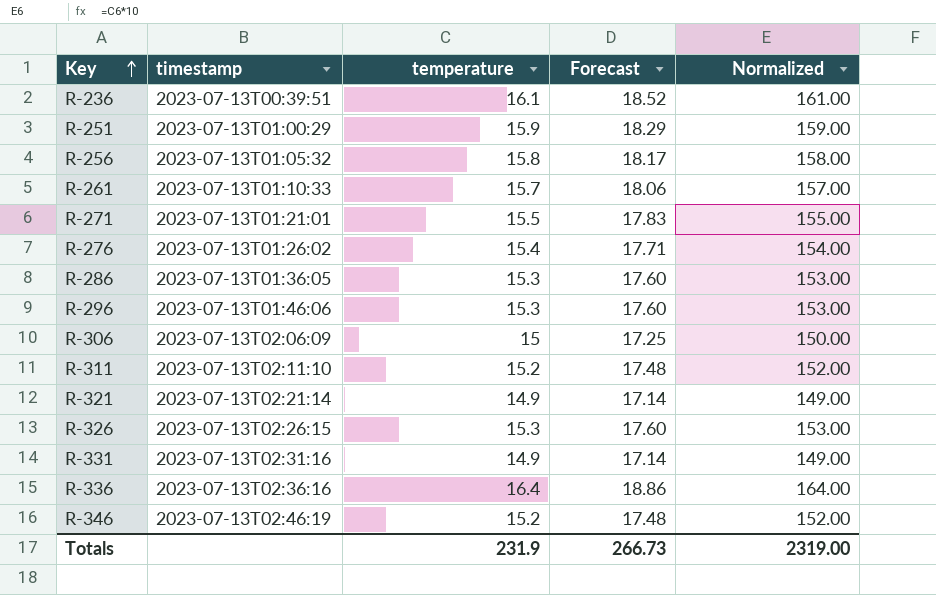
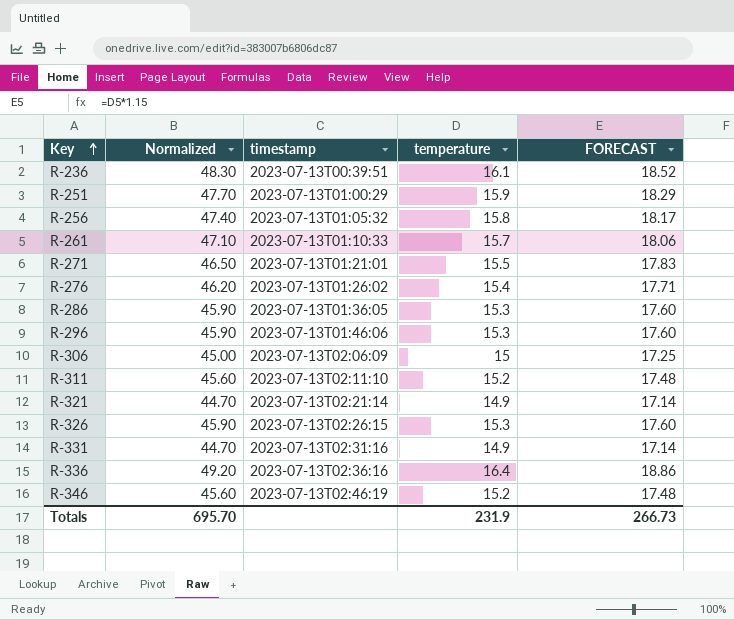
column Normalized | formula: [temperature] * 10 -> [temperature] * 3
column Normalized | position: 5 -> 2
column name: Forecast -> FORECAST
Totals | Normalized: 2319.00 -> 695.70

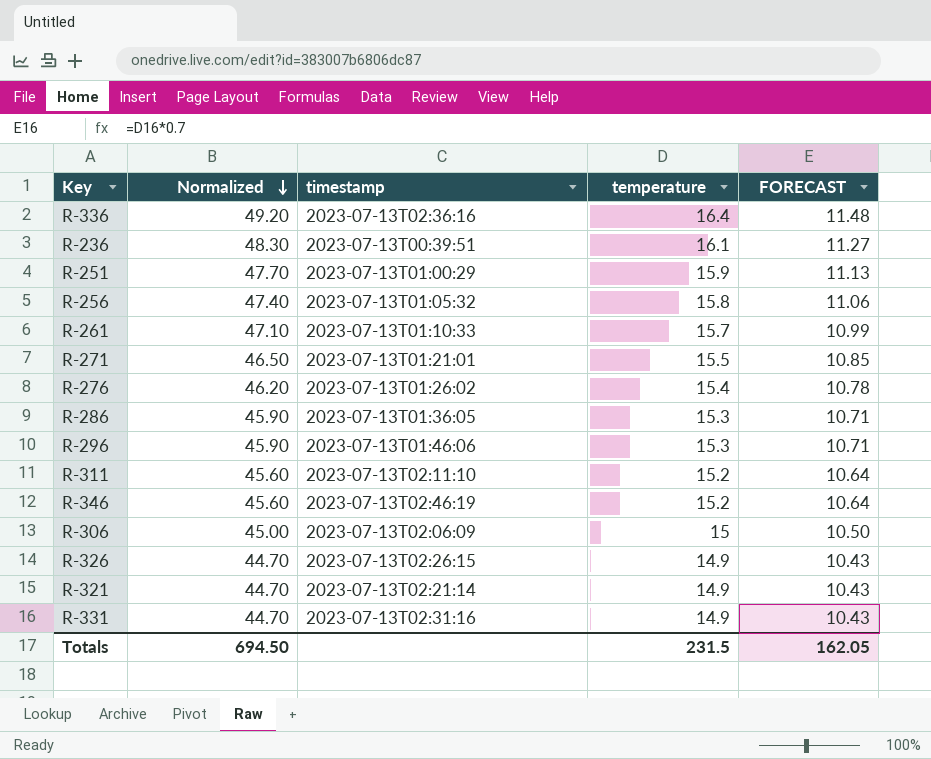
row order: Key ascending -> Normalized descending
column FORECAST | formula: [temperature] * 1.15 -> [temperature] * 0.7
R-326 | Normalized: 45.90 -> 44.70
R-326 | temperature: 15.3 -> 14.9
Totals | Normalized: 695.70 -> 694.50
Totals | temperature: 231.9 -> 231.5
Totals | FORECAST: 266.73 -> 162.05

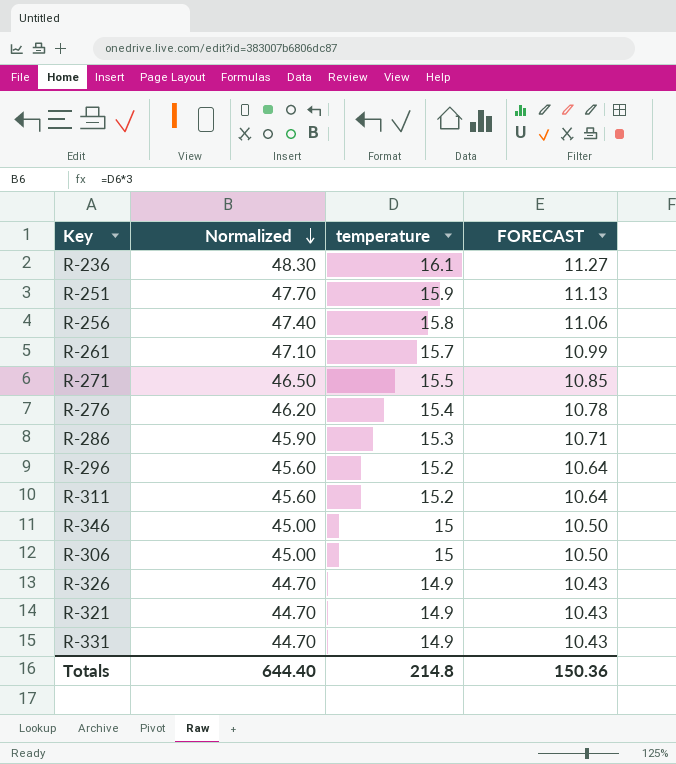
column timestamp | position: 3 -> none
row R-336: 49.20 | 2023-07-13T02:36:16 | 16.4 | 11.48 -> none
R-296 | Normalized: 45.90 -> 45.60
R-296 | temperature: 15.3 -> 15.2
R-296 | FORECAST: 10.71 -> 10.64
R-346 | Normalized: 45.60 -> 45.00
R-346 | temperature: 15.2 -> 15
R-346 | FORECAST: 10.64 -> 10.50
Totals | Normalized: 694.50 -> 644.40
Totals | temperature: 231.5 -> 214.8
Totals | FORECAST: 162.05 -> 150.36

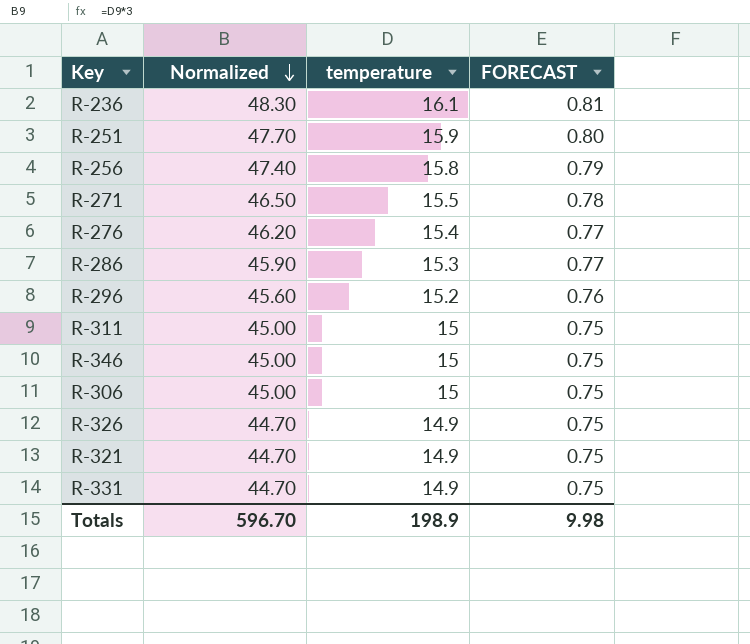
column FORECAST | formula: [temperature] * 0.7 -> [temperature] * 0.05
row R-261: 47.10 | 15.7 | 10.99 -> none
R-311 | Normalized: 45.60 -> 45.00
R-311 | temperature: 15.2 -> 15
Totals | Normalized: 644.40 -> 596.70
Totals | temperature: 214.8 -> 198.9
Totals | FORECAST: 150.36 -> 9.98

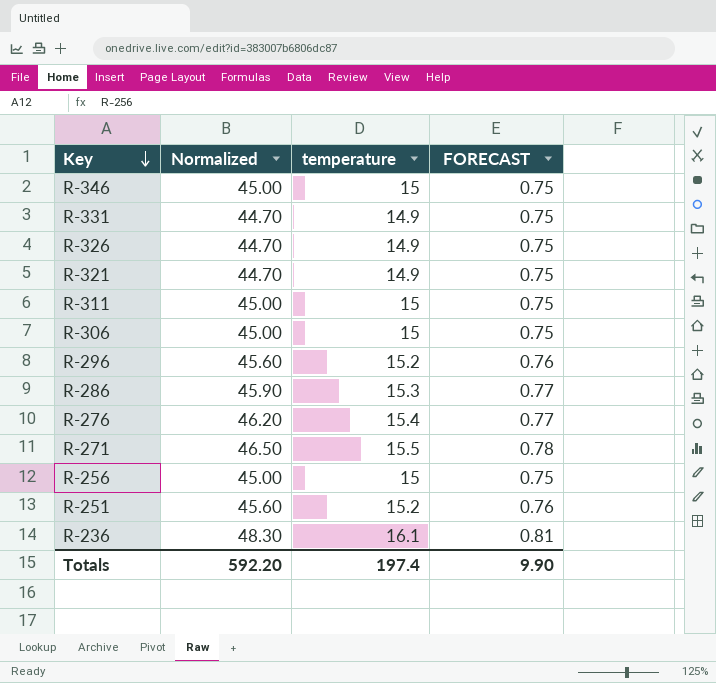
row order: Normalized descending -> Key descending
R-256 | Normalized: 47.40 -> 45.00
R-256 | temperature: 15.8 -> 15
R-256 | FORECAST: 0.79 -> 0.75
R-251 | Normalized: 47.70 -> 45.60
R-251 | temperature: 15.9 -> 15.2
R-251 | FORECAST: 0.80 -> 0.76
Totals | Normalized: 596.70 -> 592.20
Totals | temperature: 198.9 -> 197.4
Totals | FORECAST: 9.98 -> 9.90

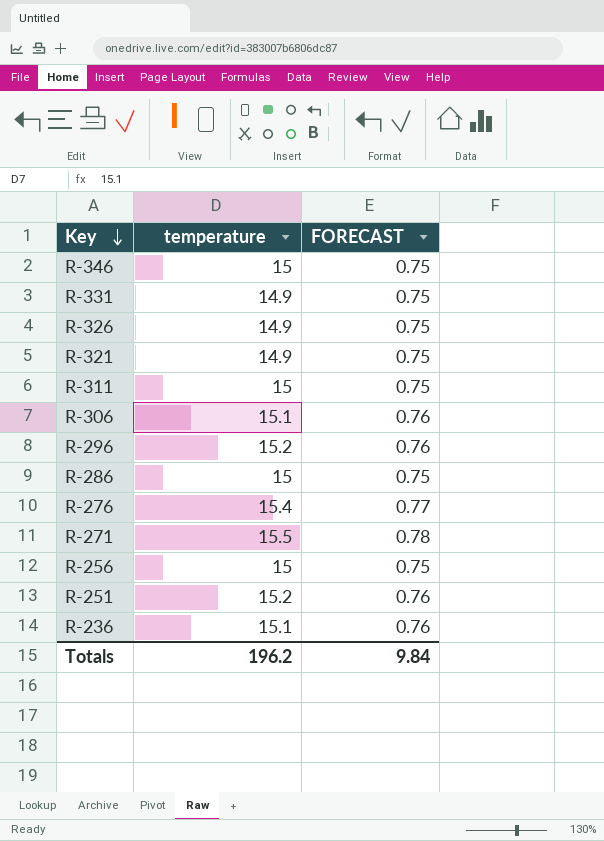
column Normalized | formula: [temperature] * 3 -> none
R-306 | temperature: 15 -> 15.1
R-306 | FORECAST: 0.75 -> 0.76
R-286 | temperature: 15.3 -> 15
R-286 | FORECAST: 0.77 -> 0.75
R-236 | temperature: 16.1 -> 15.1
R-236 | FORECAST: 0.81 -> 0.76
Totals | temperature: 197.4 -> 196.2
Totals | FORECAST: 9.90 -> 9.84

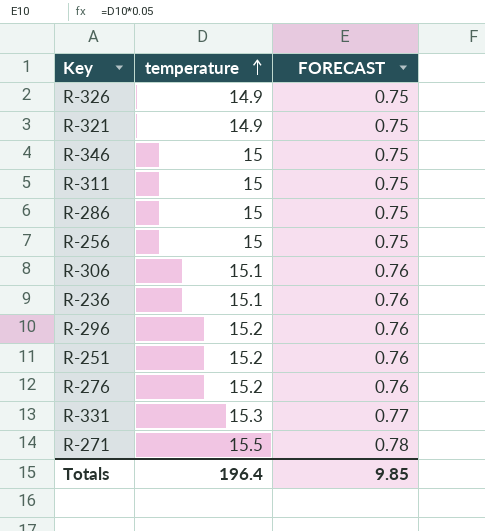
row order: Key descending -> temperature ascending
R-276 | temperature: 15.4 -> 15.2
R-276 | FORECAST: 0.77 -> 0.76
R-331 | temperature: 14.9 -> 15.3
R-331 | FORECAST: 0.75 -> 0.77
Totals | temperature: 196.2 -> 196.4
Totals | FORECAST: 9.84 -> 9.85

